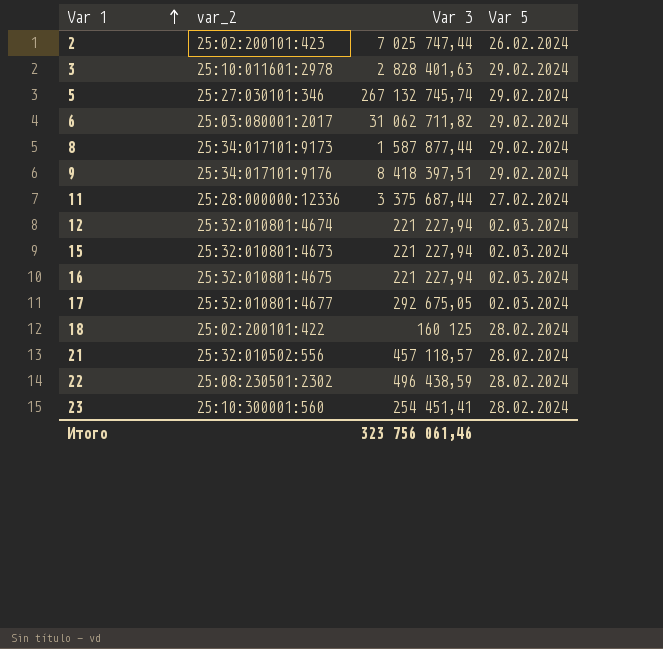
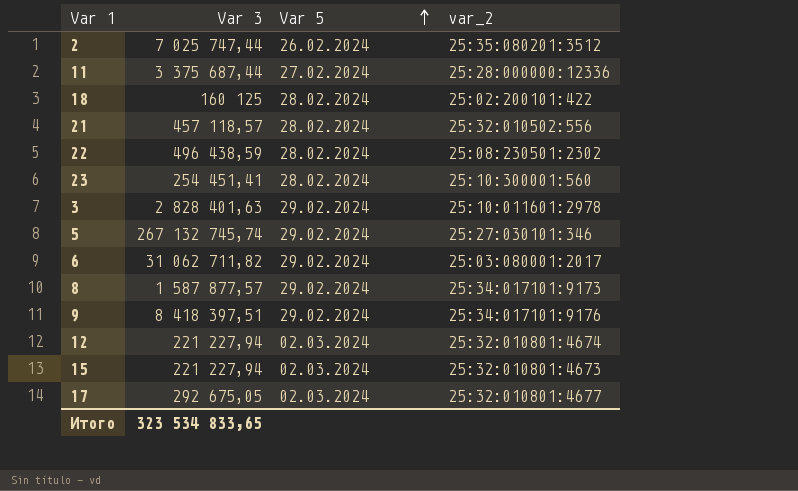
row order: Var 1 ascending -> Var 5 ascending
column var_2 | position: 2 -> 4
row 16: 25:32:010801:4675 | 221 227,94 | 02.03.2024 -> none
2 | var_2: 25:02:200101:423 -> 25:35:080201:3512
8 | Var 3: 1 587 877,44 -> 1 587 877,57
Итого | Var 3: 323 756 061,46 -> 323 534 833,65

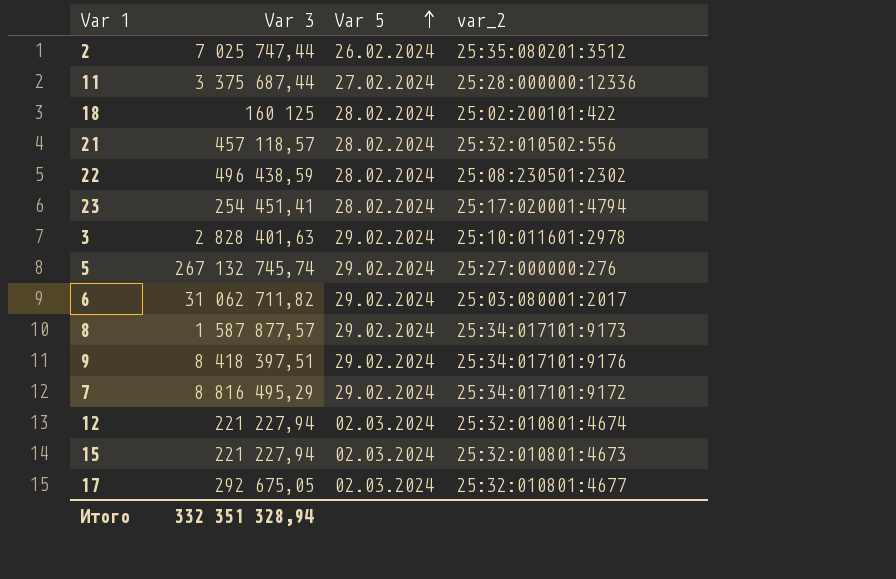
23 | var_2: 25:10:300001:560 -> 25:17:020001:4794
5 | var_2: 25:27:030101:346 -> 25:27:000000:276
row 7: none -> 8 816 495,29 | 29.02.2024 | 25:34:017101:9172
Итого | Var 3: 323 534 833,65 -> 332 351 328,94

